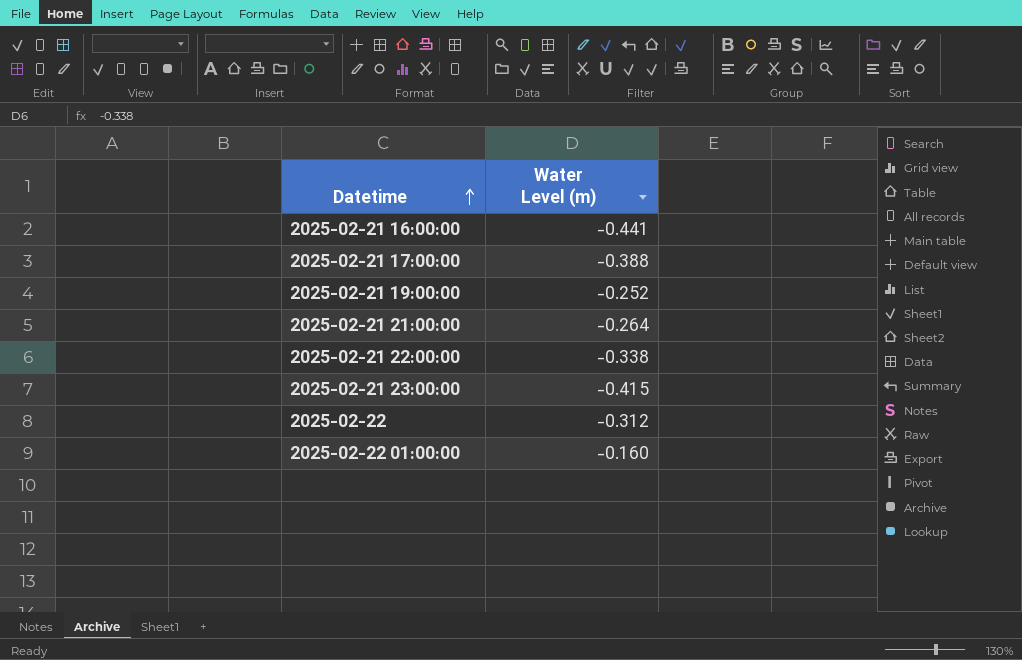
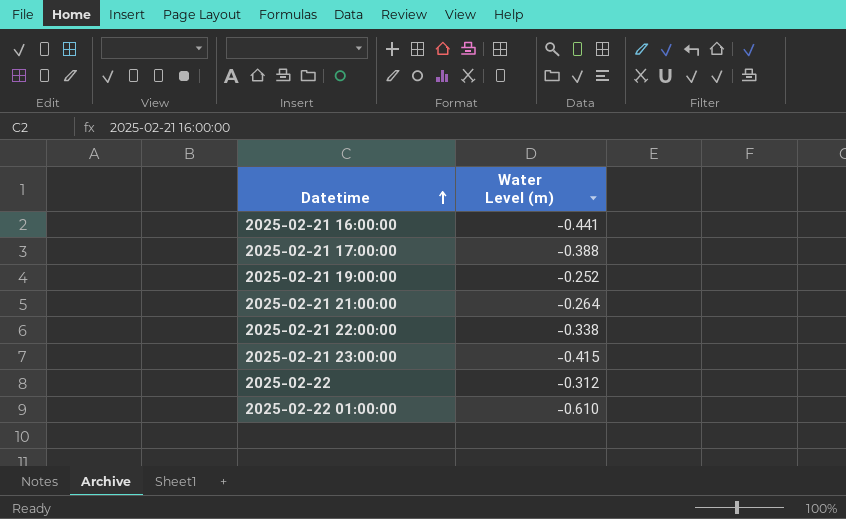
2025-02-22 01:00:00 | Water Level (m): -0.160 -> -0.610

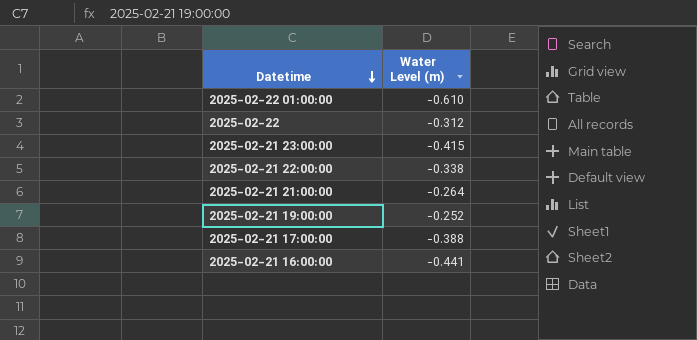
row order: Datetime ascending -> Datetime descending

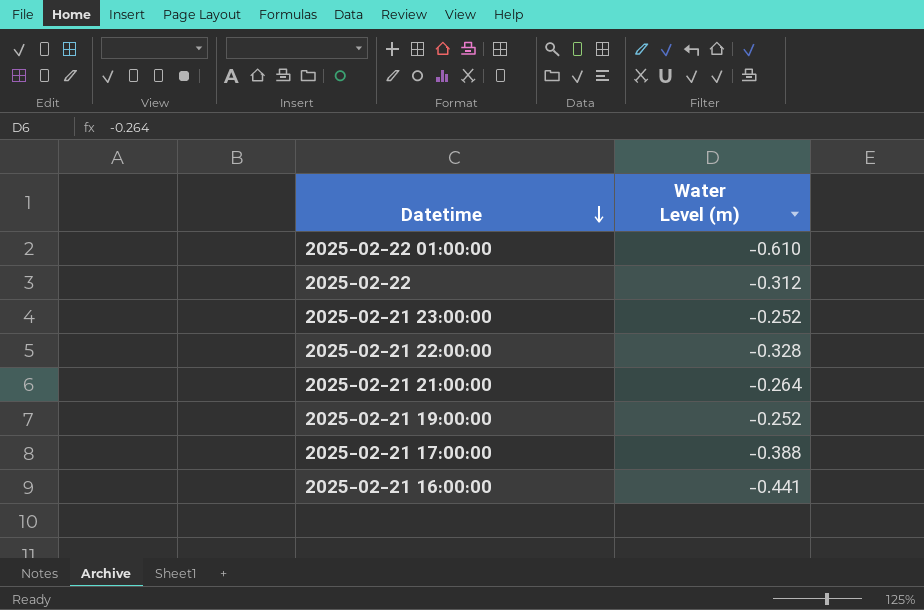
2025-02-21 23:00:00 | Water Level (m): -0.415 -> -0.252
2025-02-21 22:00:00 | Water Level (m): -0.338 -> -0.328

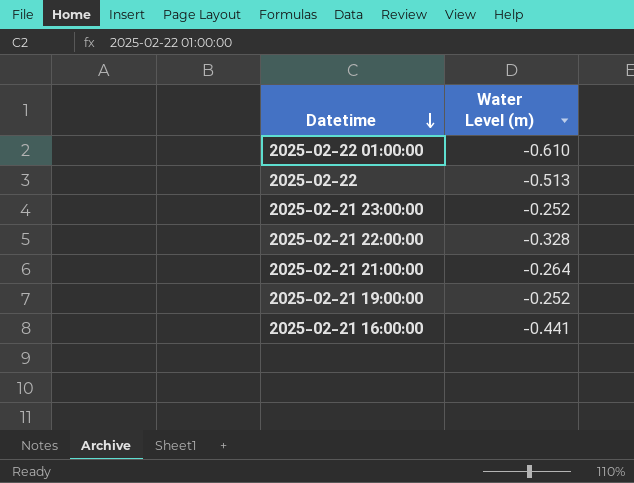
row 2025-02-21 17:00:00: -0.388 -> none
2025-02-22 | Water Level (m): -0.312 -> -0.513

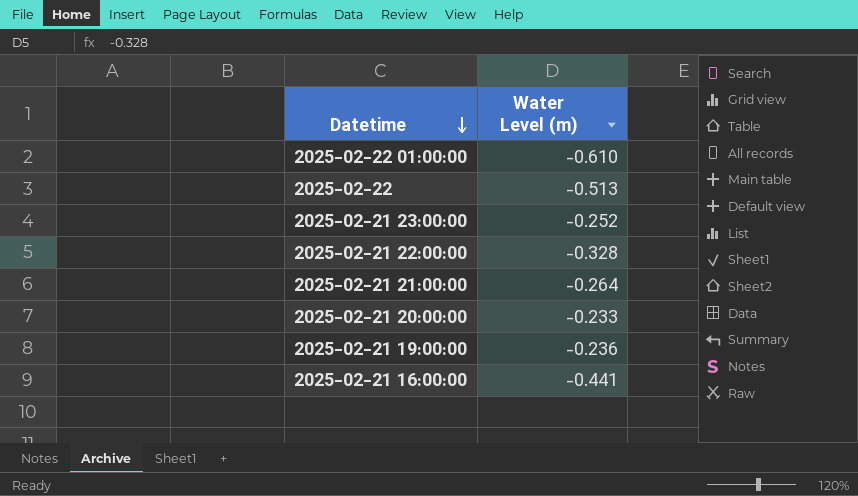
row 2025-02-21 20:00:00: none -> -0.233
2025-02-21 19:00:00 | Water Level (m): -0.252 -> -0.236

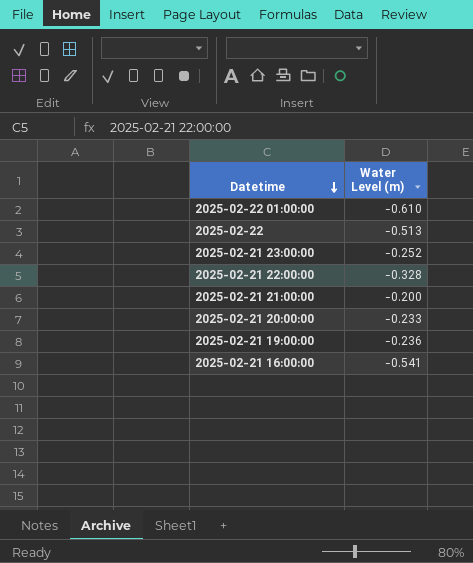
2025-02-21 21:00:00 | Water Level (m): -0.264 -> -0.200
2025-02-21 16:00:00 | Water Level (m): -0.441 -> -0.541

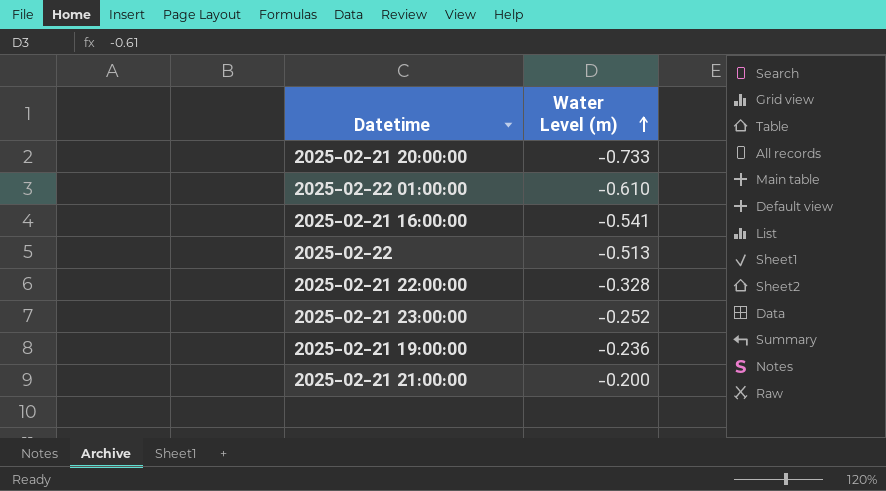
row order: Datetime descending -> Water Level (m) ascending
2025-02-21 20:00:00 | Water Level (m): -0.233 -> -0.733

